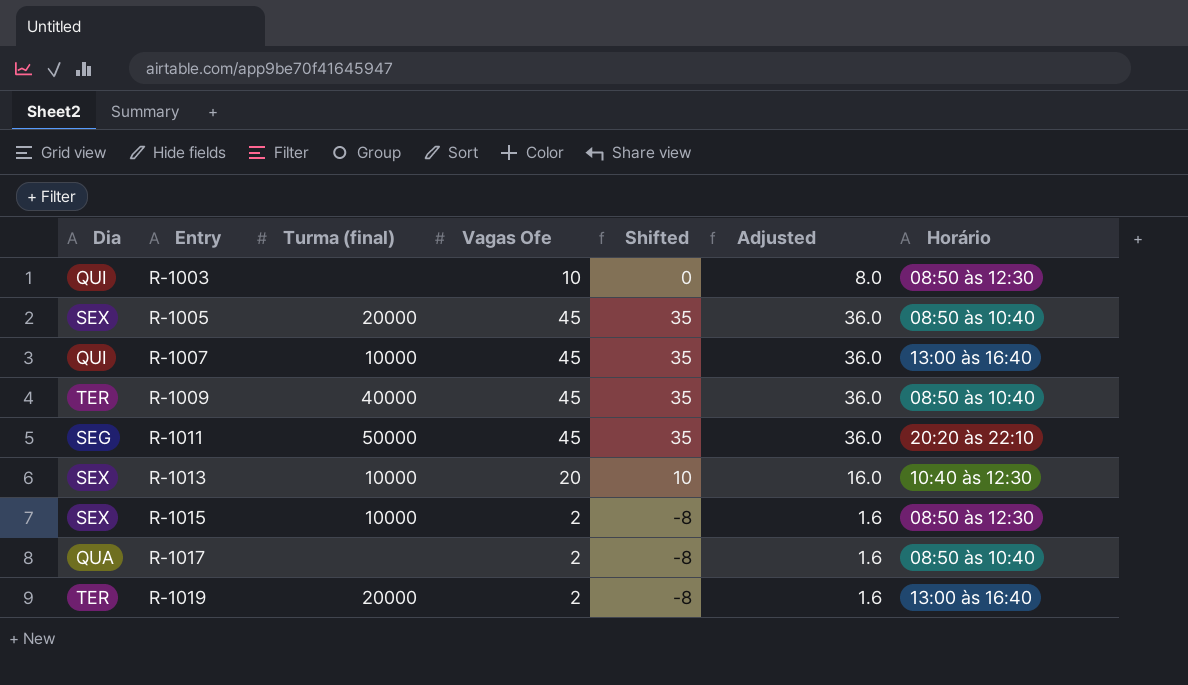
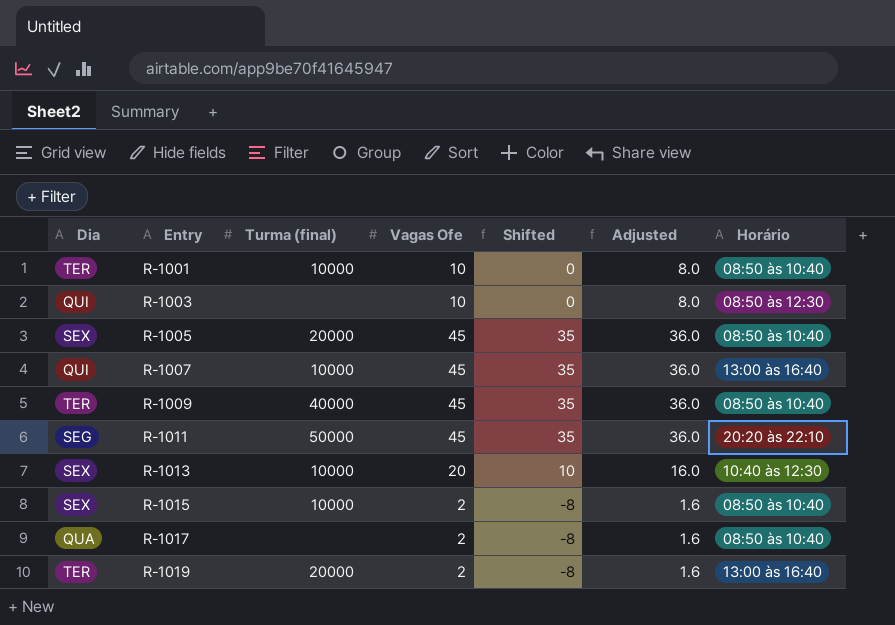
row R-1001: none -> TER | 10000 | 10 | 0 | 8.0 | 08:50 às 10:40
R-1015 | Horário: 08:50 às 12:30 -> 08:50 às 10:40

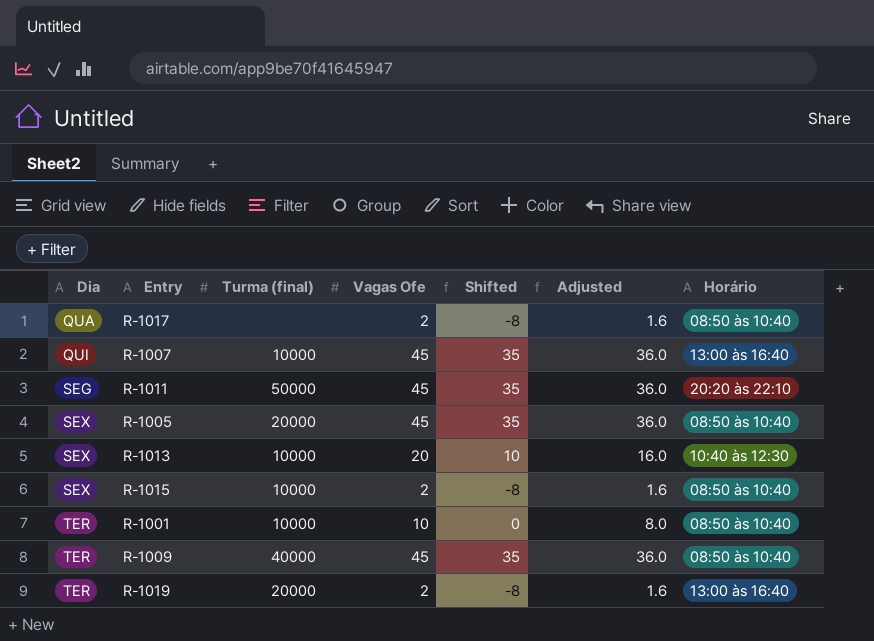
row order: Entry ascending -> Dia ascending
row R-1003: QUI | none | 10 | 0 | 8.0 | 08:50 às 12:30 -> none

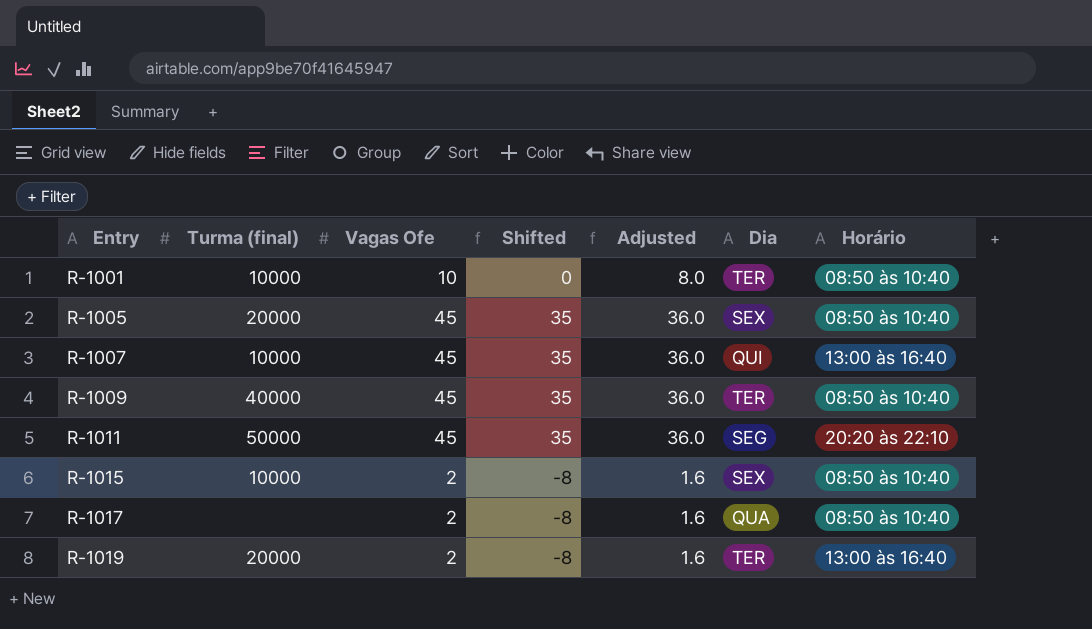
row order: Dia ascending -> Entry ascending
column Dia | position: 1 -> 6
row R-1013: SEX | 10000 | 20 | 10 | 16.0 | 10:40 às 12:30 -> none

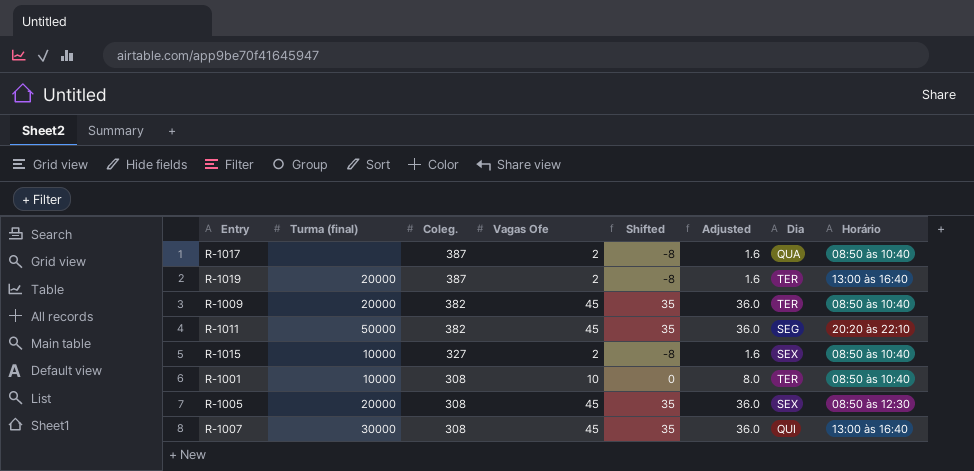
row order: Entry ascending -> Coleg. descending
column Coleg. | position: none -> 3
R-1009 | Turma (final): 40000 -> 20000
R-1005 | Horário: 08:50 às 10:40 -> 08:50 às 12:30
R-1007 | Turma (final): 10000 -> 30000

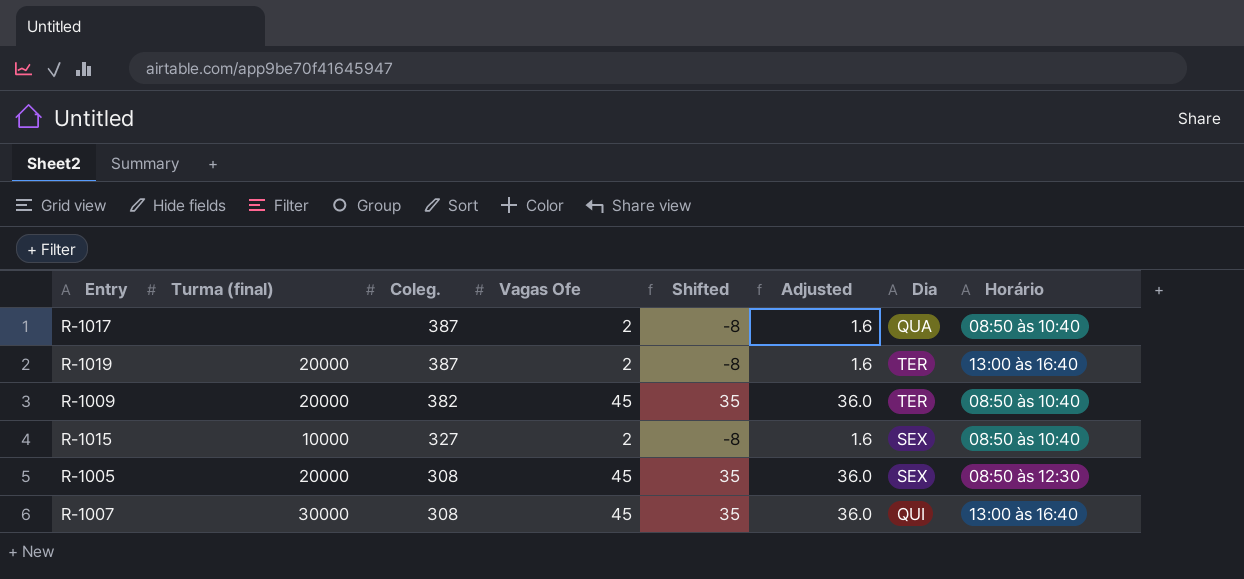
row R-1011: 50000 | 382 | 45 | 35 | 36.0 | SEG | 20:20 às 22:10 -> none
row R-1001: 10000 | 308 | 10 | 0 | 8.0 | TER | 08:50 às 10:40 -> none

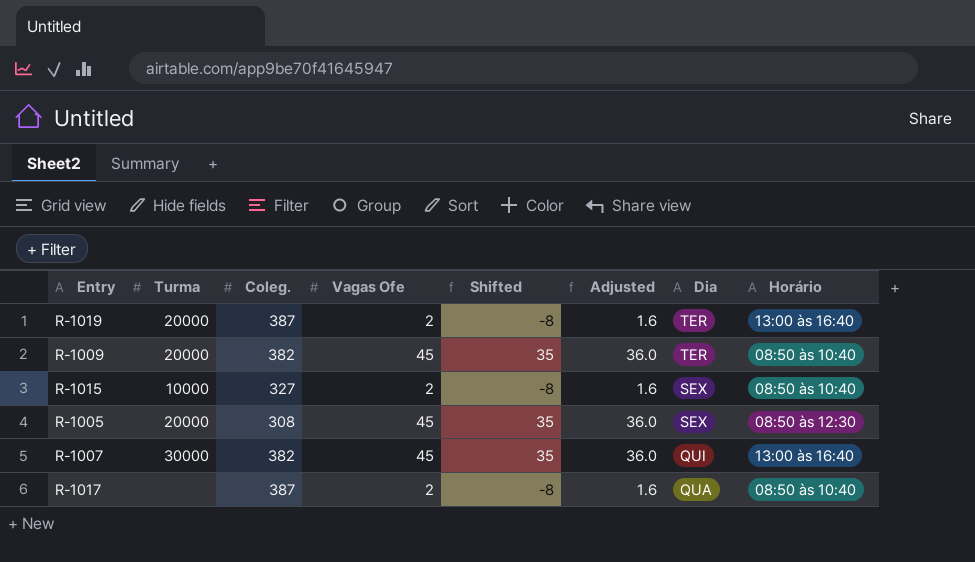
row order: Coleg. descending -> Dia descending
column name: Turma (final) -> Turma
R-1007 | Coleg.: 308 -> 382

